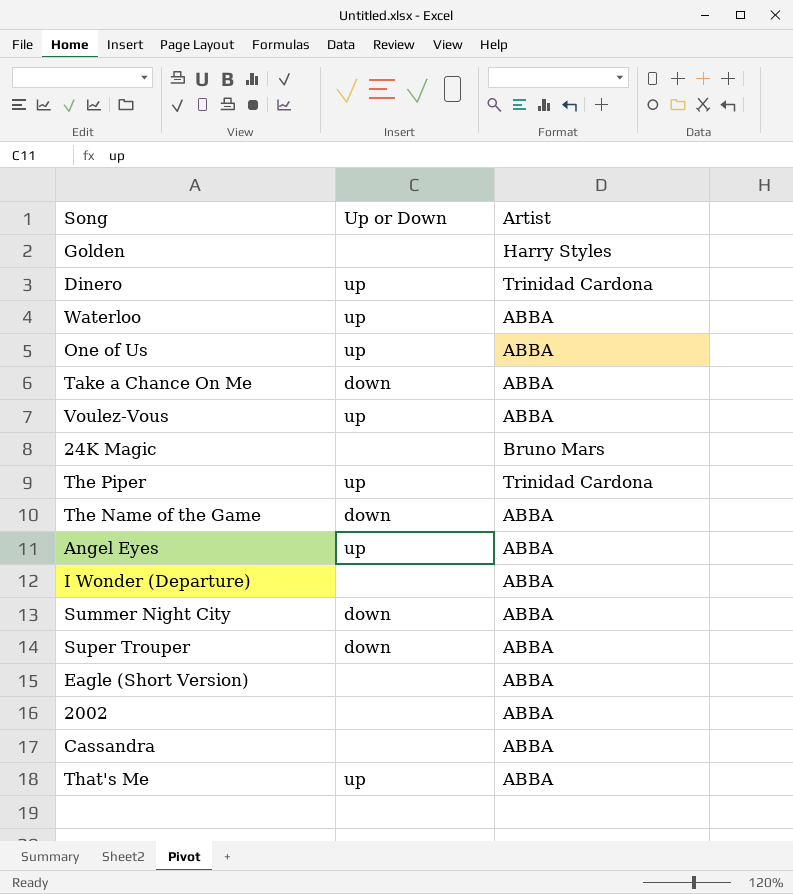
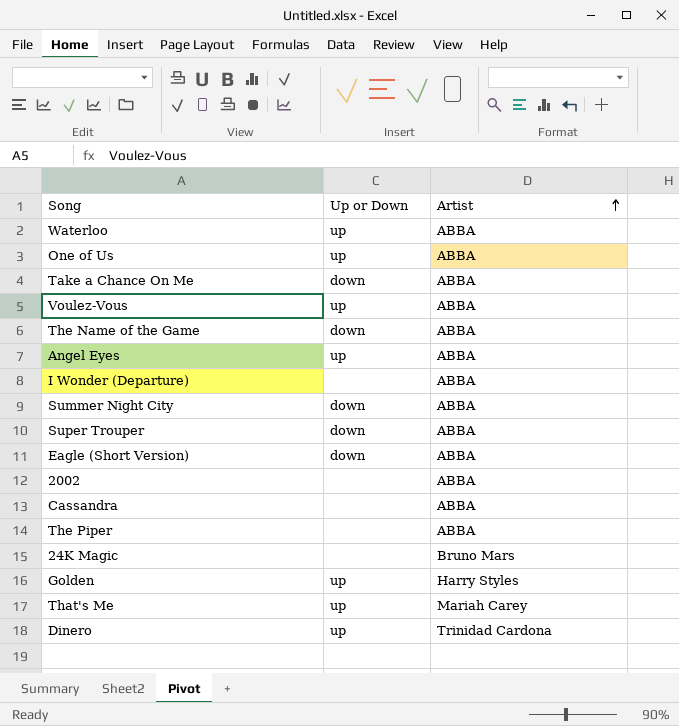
row order: none -> Artist ascending
Eagle (Short Version) | Up or Down: none -> down
The Piper | Up or Down: up -> none
The Piper | Artist: Trinidad Cardona -> ABBA
Golden | Up or Down: none -> up
That's Me | Artist: ABBA -> Mariah Carey

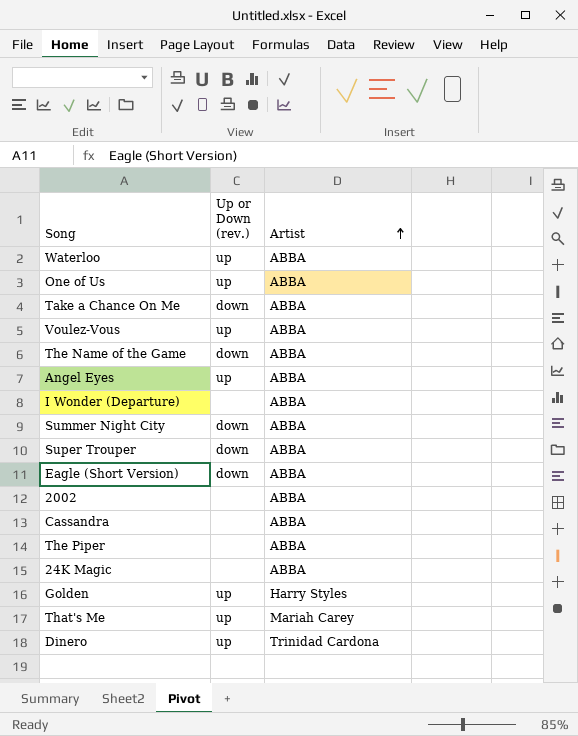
column name: Up or Down -> Up or Down (rev.)
24K Magic | Artist: Bruno Mars -> ABBA

